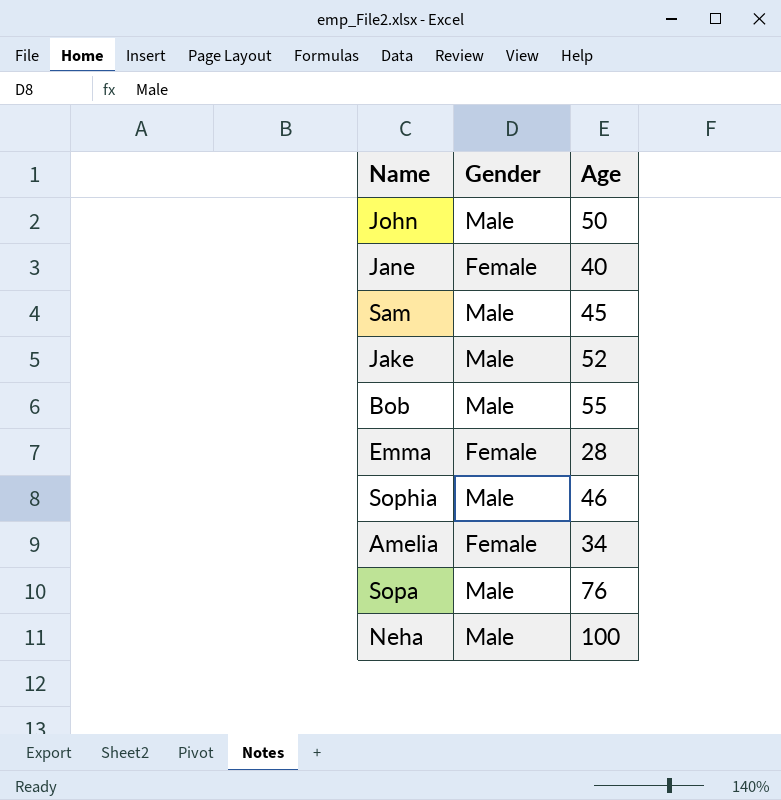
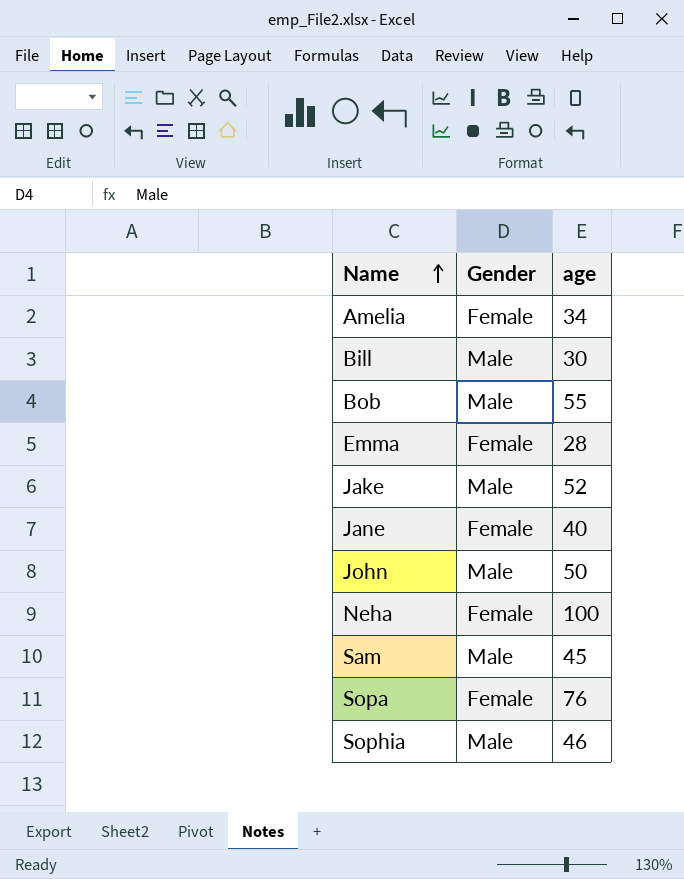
row order: none -> Name ascending
column name: Age -> age
row Bill: none -> Male | 30
Neha | Gender: Male -> Female
Sopa | Gender: Male -> Female

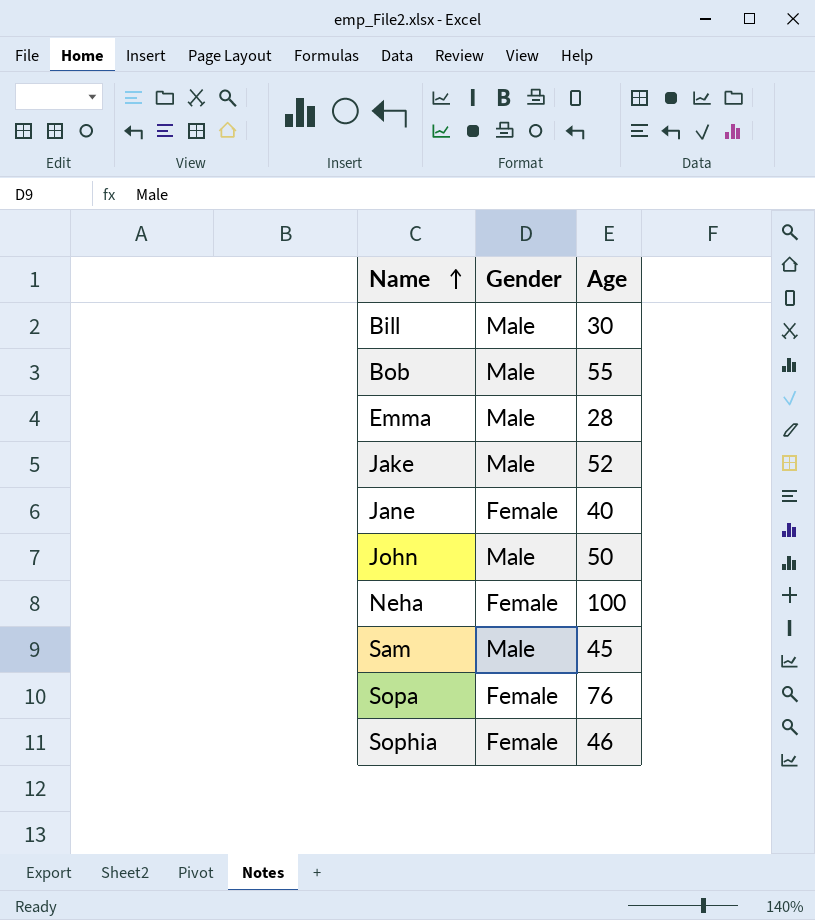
column name: age -> Age
row Amelia: Female | 34 -> none
Emma | Gender: Female -> Male
Sophia | Gender: Male -> Female

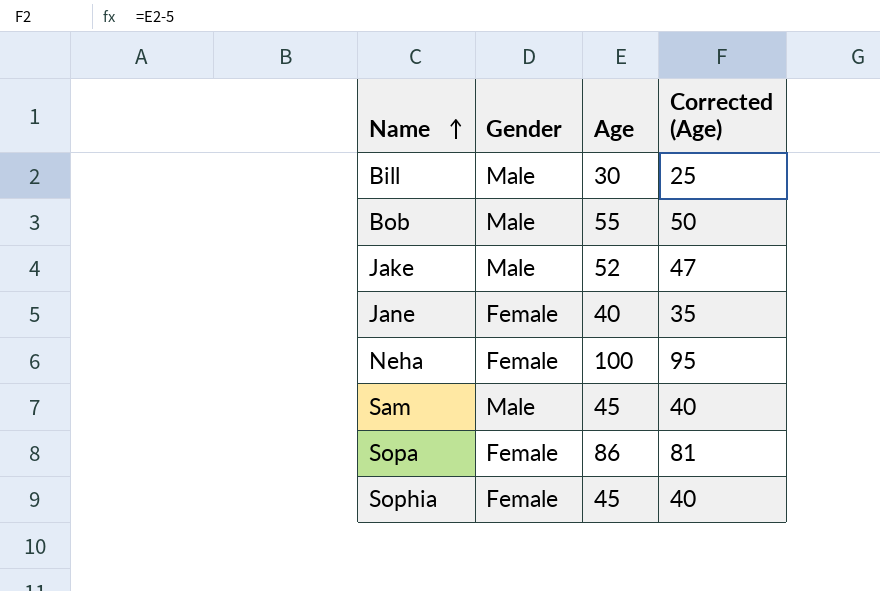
column Corrected (Age) | formula: none -> [Age] - 5
row Emma: Male | 28 -> none
row John: Male | 50 -> none
Sopa | Age: 76 -> 86
Sophia | Age: 46 -> 45

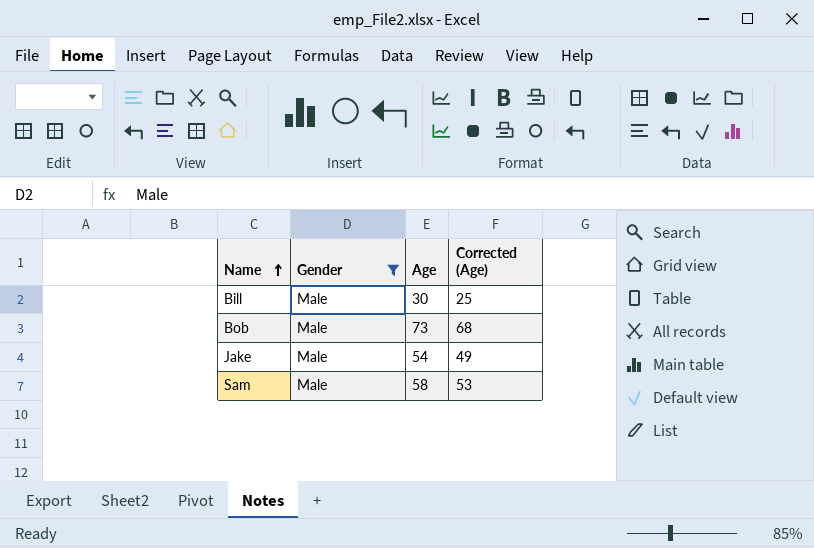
filter: none -> Gender = Male
Bob | Age: 55 -> 73
Bob | Corrected (Age): 50 -> 68
Jake | Age: 52 -> 54
Jake | Corrected (Age): 47 -> 49
Sam | Age: 45 -> 58
Sam | Corrected (Age): 40 -> 53

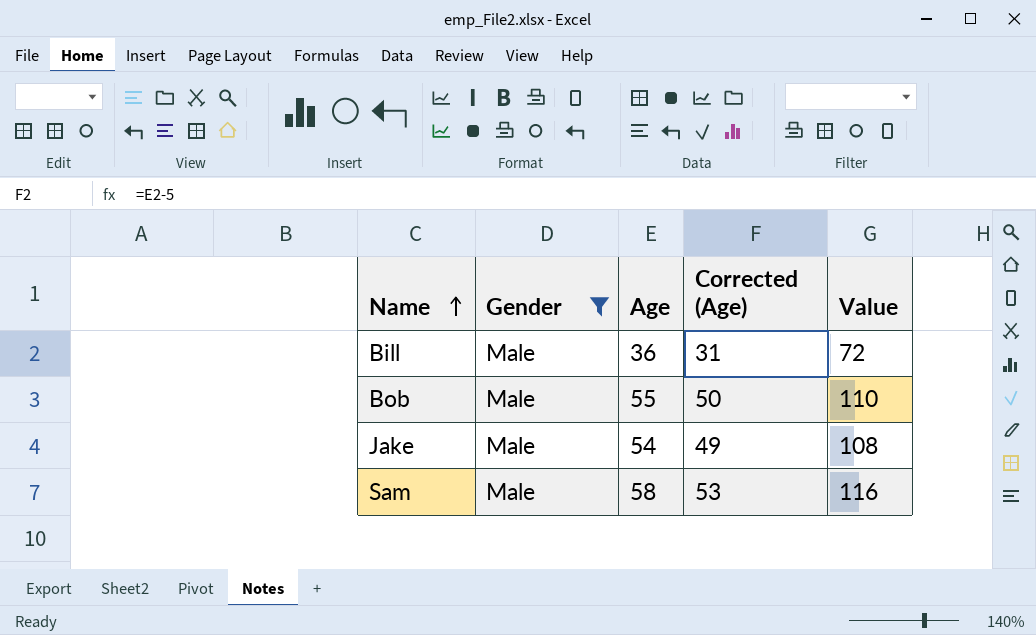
column Value | formula: none -> [Age] * 2
Bill | Age: 30 -> 36
Bill | Corrected (Age): 25 -> 31
Bob | Age: 73 -> 55
Bob | Corrected (Age): 68 -> 50

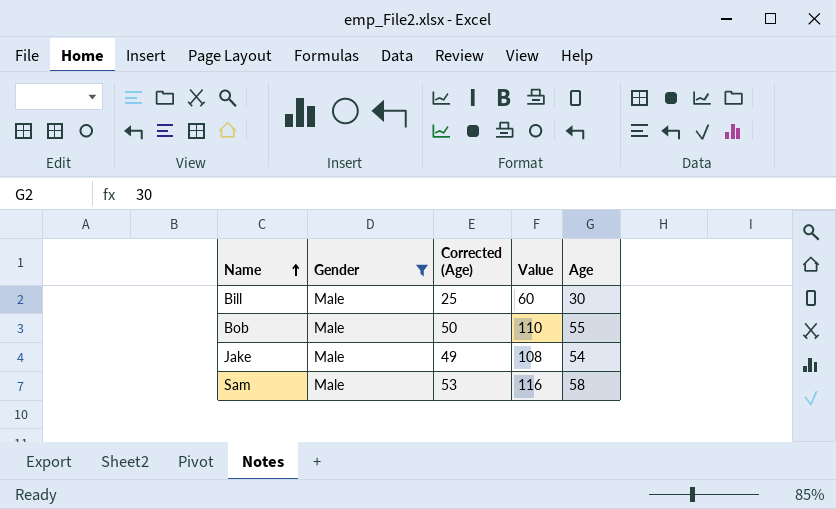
column Age | position: 3 -> 5
Bill | Corrected (Age): 31 -> 25
Bill | Value: 72 -> 60
Bill | Age: 36 -> 30

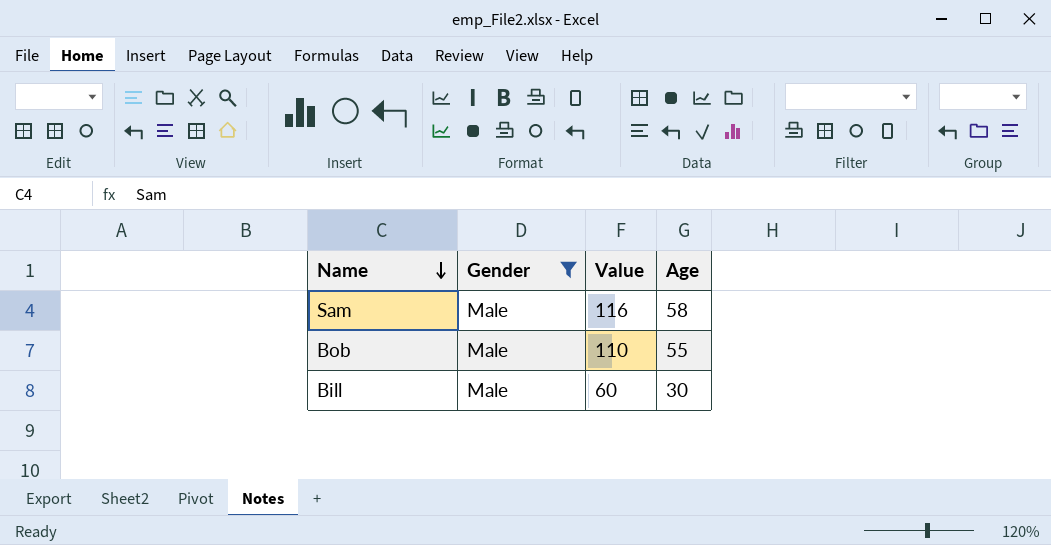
row order: Name ascending -> Name descending
column Corrected (Age) | formula: [Age] - 5 -> none
row Jake: Male | 49 | 108 | 54 -> none

